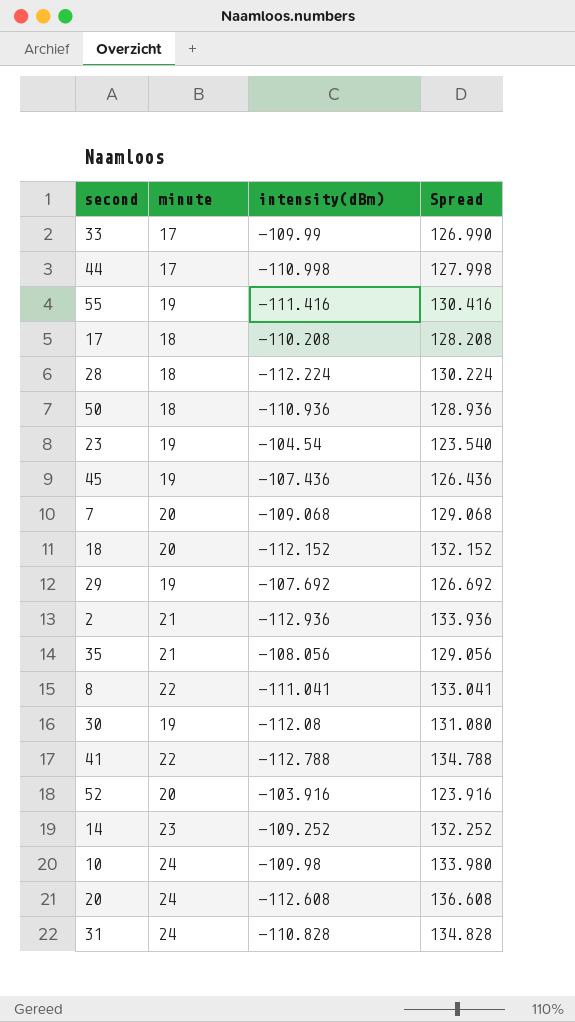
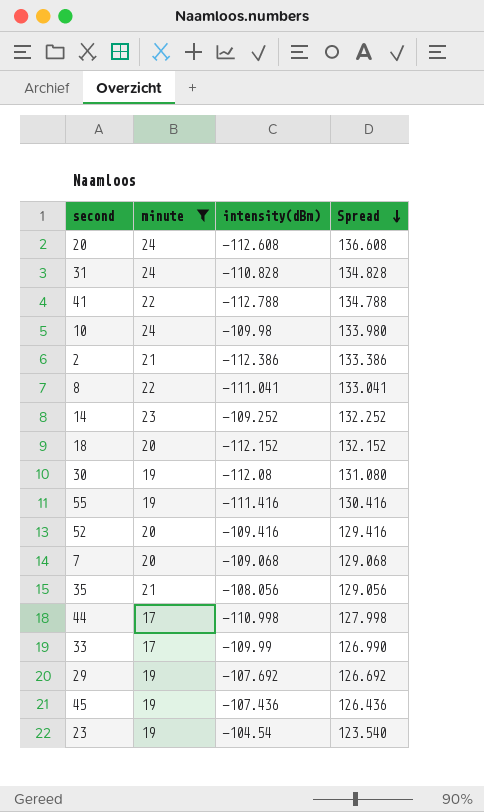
filter: none -> minute != 18
row order: none -> Spread descending
2 | intensity(dBm): -112.936 -> -112.386
2 | Spread: 133.936 -> 133.386
52 | intensity(dBm): -103.916 -> -109.416
52 | Spread: 123.916 -> 129.416

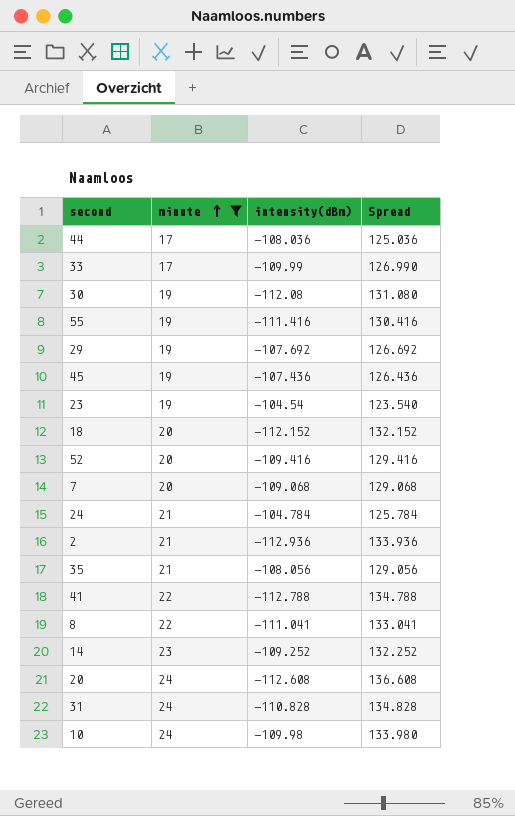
row order: Spread descending -> minute ascending
44 | intensity(dBm): -110.998 -> -108.036
44 | Spread: 127.998 -> 125.036
row 24: none -> 21 | -104.784 | 125.784
2 | intensity(dBm): -112.386 -> -112.936
2 | Spread: 133.386 -> 133.936

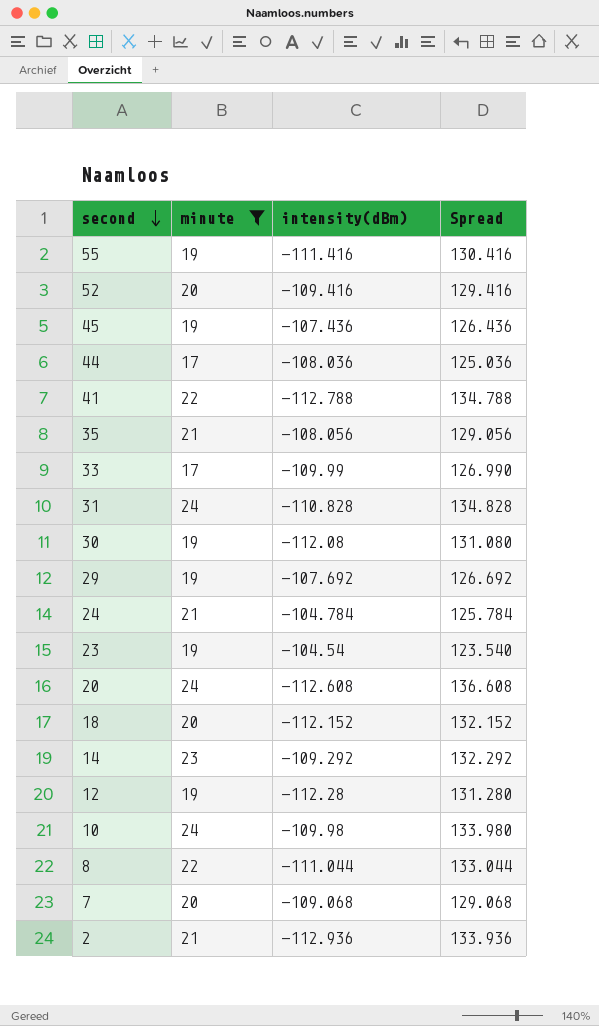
row order: minute ascending -> second descending
14 | intensity(dBm): -109.252 -> -109.292
14 | Spread: 132.252 -> 132.292
row 12: none -> 19 | -112.28 | 131.280
8 | intensity(dBm): -111.041 -> -111.044
8 | Spread: 133.041 -> 133.044

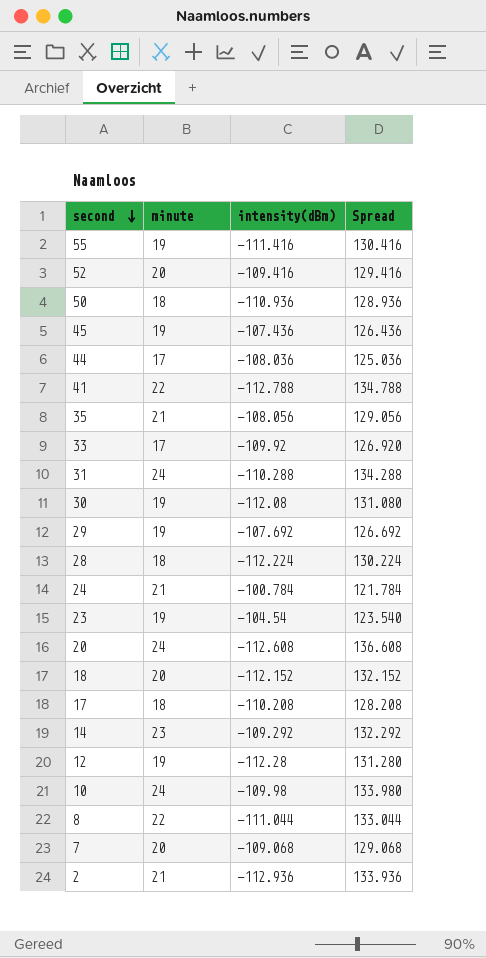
filter: minute != 18 -> none
33 | intensity(dBm): -109.99 -> -109.92
33 | Spread: 126.990 -> 126.920
31 | intensity(dBm): -110.828 -> -110.288
31 | Spread: 134.828 -> 134.288
24 | intensity(dBm): -104.784 -> -100.784
24 | Spread: 125.784 -> 121.784

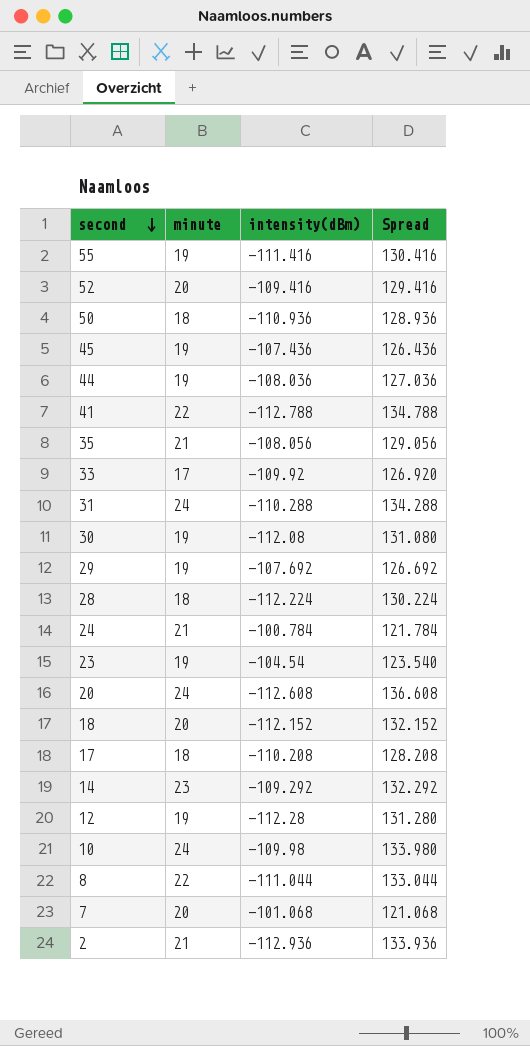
44 | minute: 17 -> 19
44 | Spread: 125.036 -> 127.036
7 | intensity(dBm): -109.068 -> -101.068
7 | Spread: 129.068 -> 121.068

